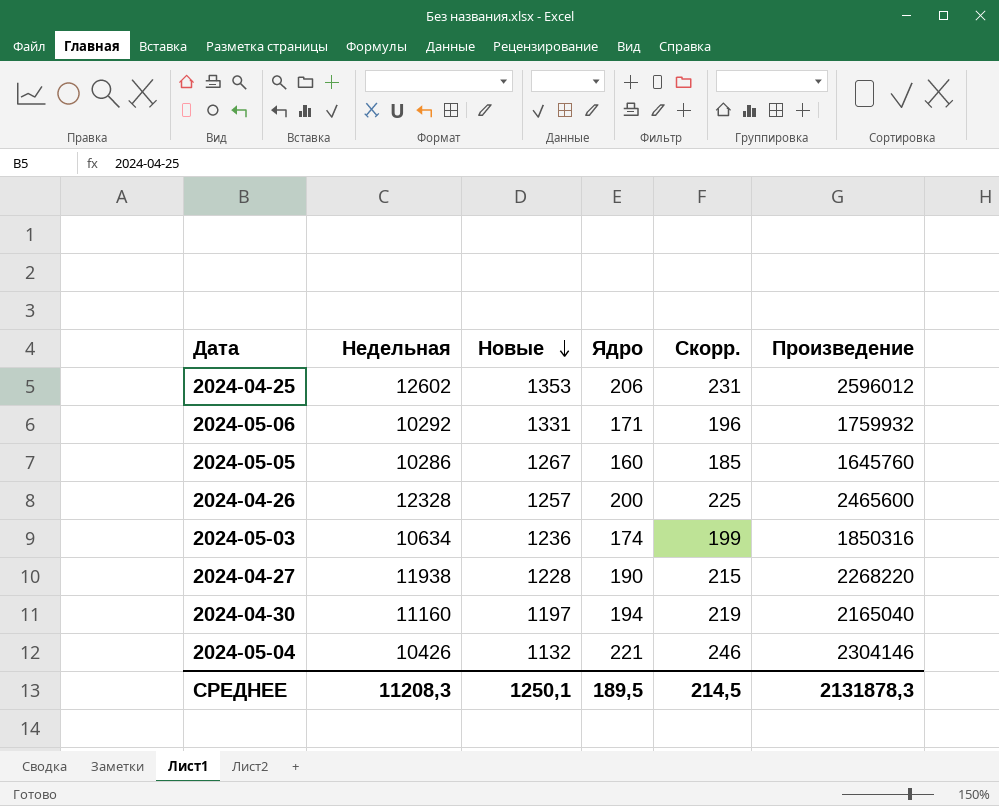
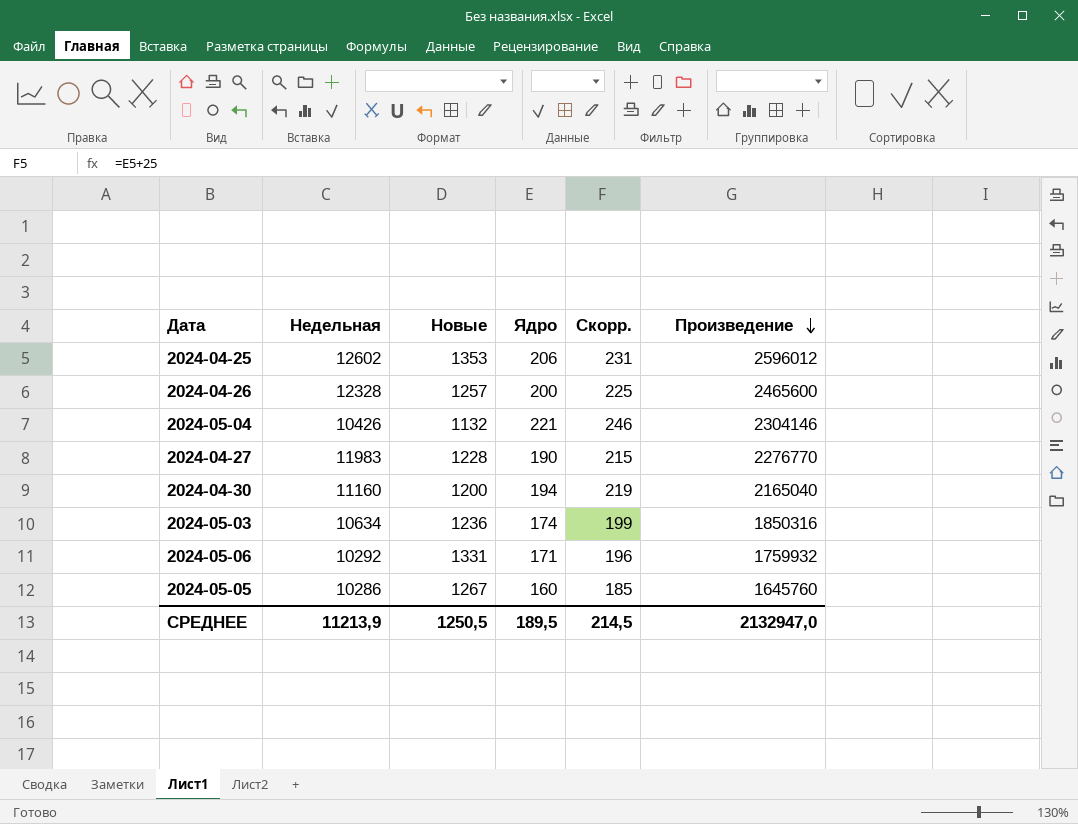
row order: Новые descending -> Произведение descending
2024-04-27 | Недельная: 11938 -> 11983
2024-04-27 | Произведение: 2268220 -> 2276770
2024-04-30 | Новые: 1197 -> 1200
СРЕДНЕЕ | Недельная: 11208,3 -> 11213,9
СРЕДНЕЕ | Новые: 1250,1 -> 1250,5
СРЕДНЕЕ | Произведение: 2131878,3 -> 2132947,0

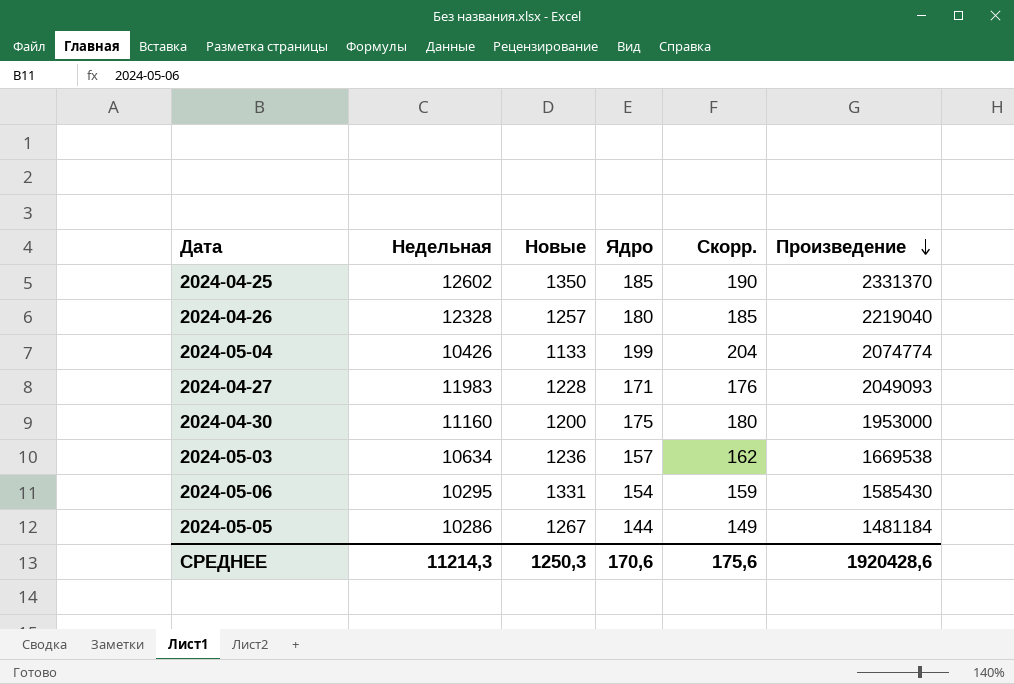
column Скорр. | formula: [Ядро] + 25 -> [Ядро] + 5
2024-04-25 | Новые: 1353 -> 1350
2024-04-25 | Ядро: 206 -> 185
2024-04-25 | Произведение: 2596012 -> 2331370
2024-04-26 | Ядро: 200 -> 180
2024-04-26 | Произведение: 2465600 -> 2219040
2024-05-04 | Новые: 1132 -> 1133
2024-05-04 | Ядро: 221 -> 199
2024-05-04 | Произведение: 2304146 -> 2074774
2024-04-27 | Ядро: 190 -> 171
2024-04-27 | Произведение: 2276770 -> 2049093
2024-04-30 | Ядро: 194 -> 175
2024-04-30 | Произведение: 2165040 -> 1953000
2024-05-03 | Ядро: 174 -> 157
2024-05-03 | Произведение: 1850316 -> 1669538
2024-05-06 | Недельная: 10292 -> 10295
2024-05-06 | Ядро: 171 -> 154
2024-05-06 | Произведение: 1759932 -> 1585430
2024-05-05 | Ядро: 160 -> 144
2024-05-05 | Произведение: 1645760 -> 1481184
СРЕДНЕЕ | Недельная: 11213,9 -> 11214,3
СРЕДНЕЕ | Новые: 1250,5 -> 1250,3
СРЕДНЕЕ | Ядро: 189,5 -> 170,6
СРЕДНЕЕ | Скорр.: 214,5 -> 175,6
СРЕДНЕЕ | Произведение: 2132947,0 -> 1920428,6

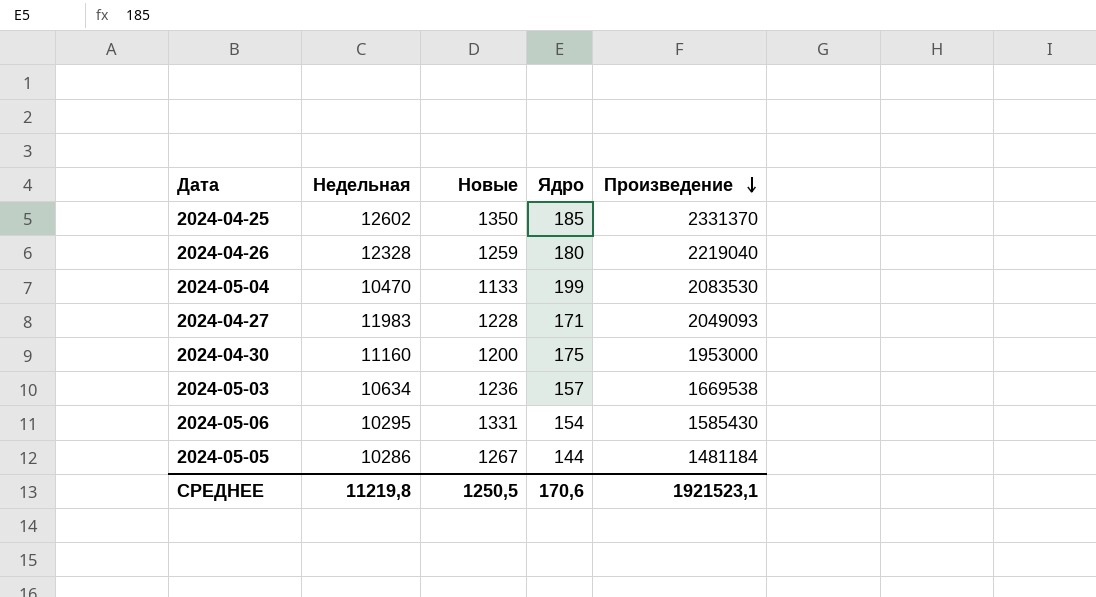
column Скорр. | formula: [Ядро] + 5 -> none
2024-04-26 | Новые: 1257 -> 1259
2024-05-04 | Недельная: 10426 -> 10470
2024-05-04 | Произведение: 2074774 -> 2083530
СРЕДНЕЕ | Недельная: 11214,3 -> 11219,8
СРЕДНЕЕ | Новые: 1250,3 -> 1250,5
СРЕДНЕЕ | Произведение: 1920428,6 -> 1921523,1

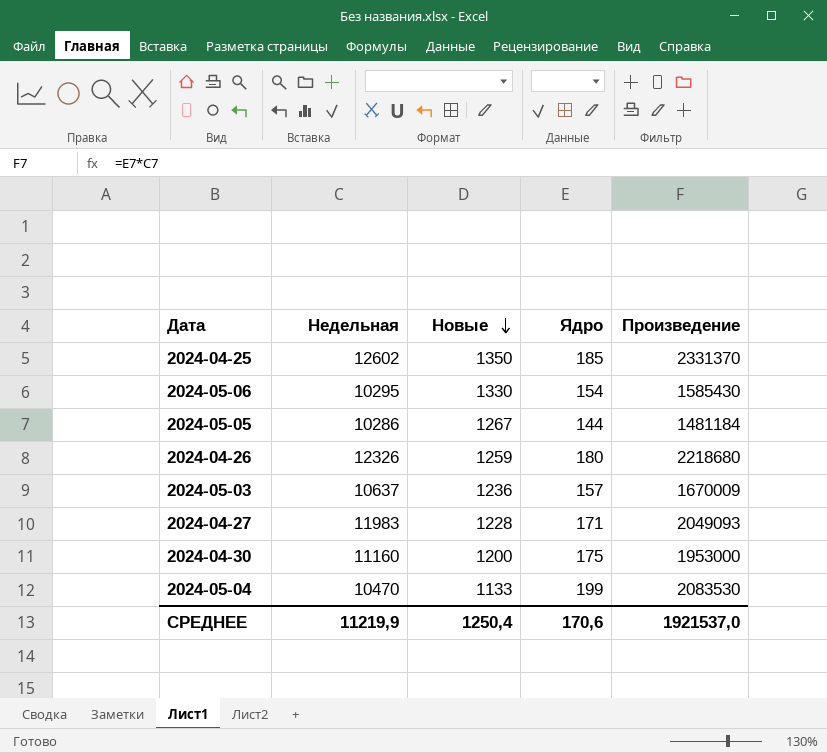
row order: Произведение descending -> Новые descending
2024-05-06 | Новые: 1331 -> 1330
2024-04-26 | Недельная: 12328 -> 12326
2024-04-26 | Произведение: 2219040 -> 2218680
2024-05-03 | Недельная: 10634 -> 10637
2024-05-03 | Произведение: 1669538 -> 1670009
СРЕДНЕЕ | Недельная: 11219,8 -> 11219,9
СРЕДНЕЕ | Новые: 1250,5 -> 1250,4
СРЕДНЕЕ | Произведение: 1921523,1 -> 1921537,0

